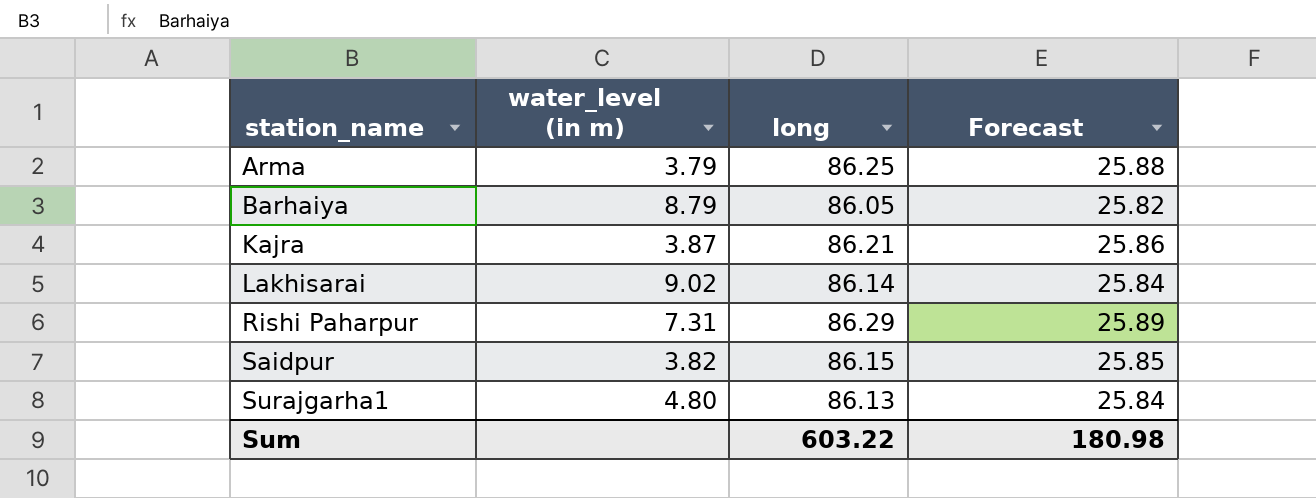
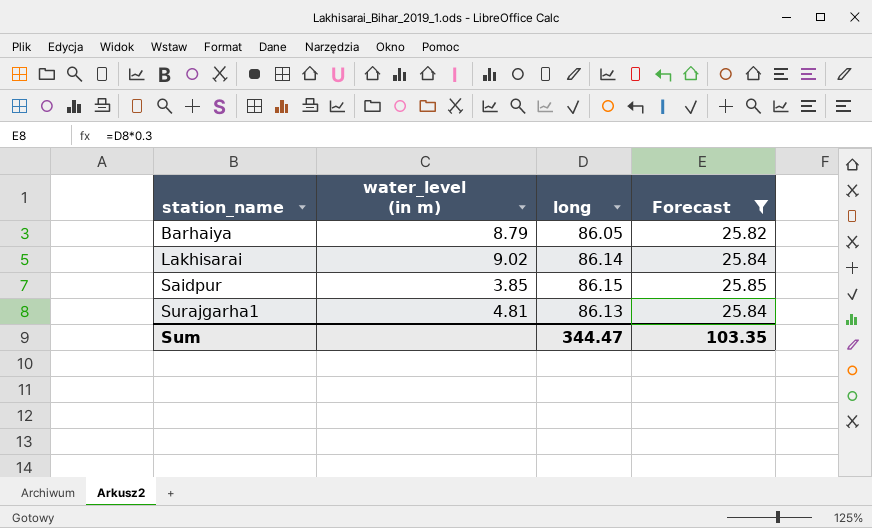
filter: none -> Forecast <= 25.85
Saidpur | water_level (in m): 3.82 -> 3.85
Surajgarha1 | water_level (in m): 4.80 -> 4.81
Sum | long: 603.22 -> 344.47
Sum | Forecast: 180.98 -> 103.35

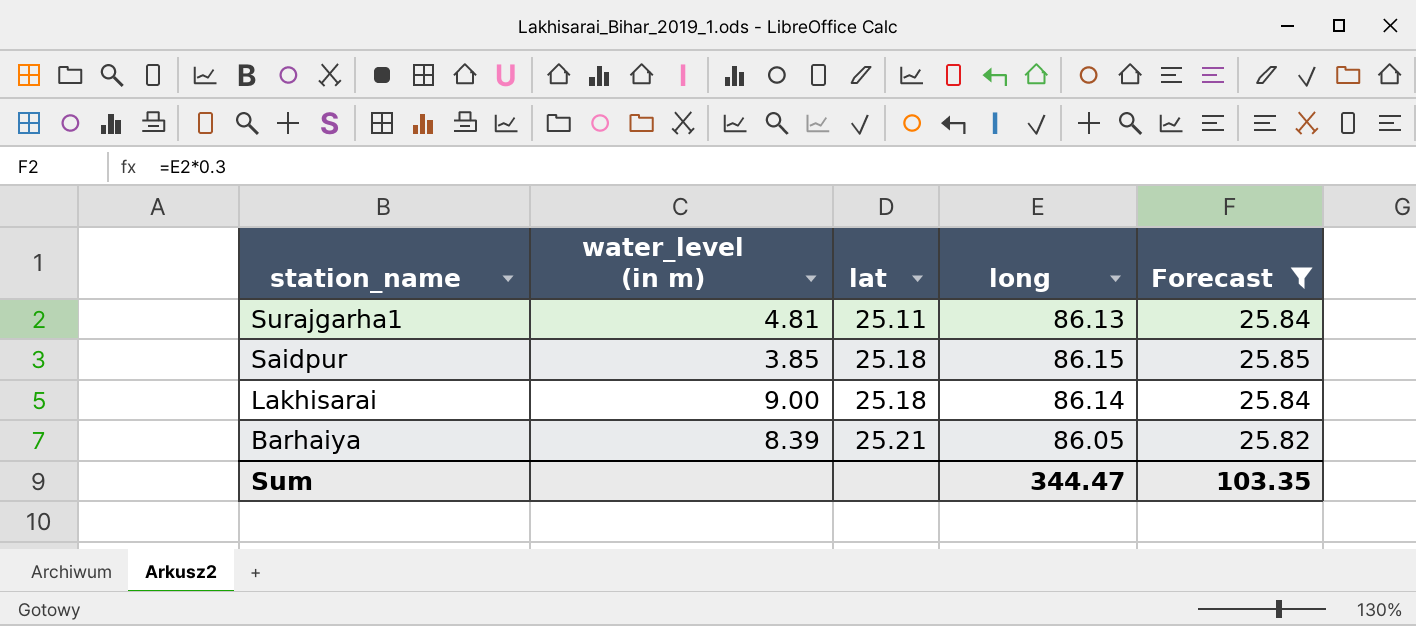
row order: station_name ascending -> station_name descending
column lat | position: none -> 3
Lakhisarai | water_level (in m): 9.02 -> 9.00
Barhaiya | water_level (in m): 8.79 -> 8.39

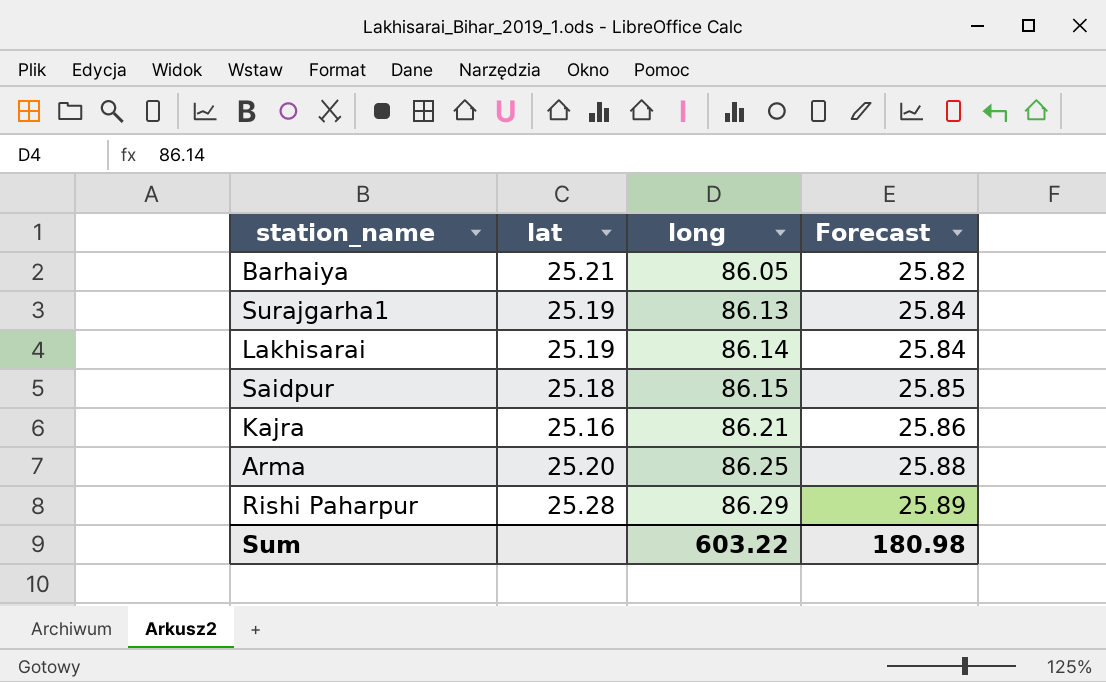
filter: Forecast <= 25.85 -> none
row order: station_name descending -> long ascending
column water_level (in m) | position: 2 -> none
Surajgarha1 | lat: 25.11 -> 25.19
Lakhisarai | lat: 25.18 -> 25.19
Sum | long: 344.47 -> 603.22
Sum | Forecast: 103.35 -> 180.98

